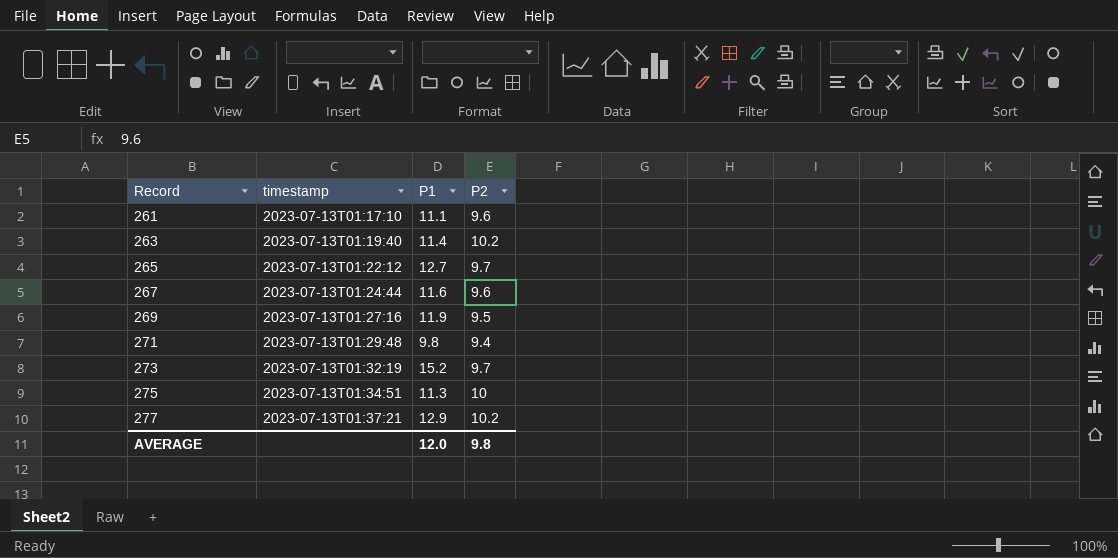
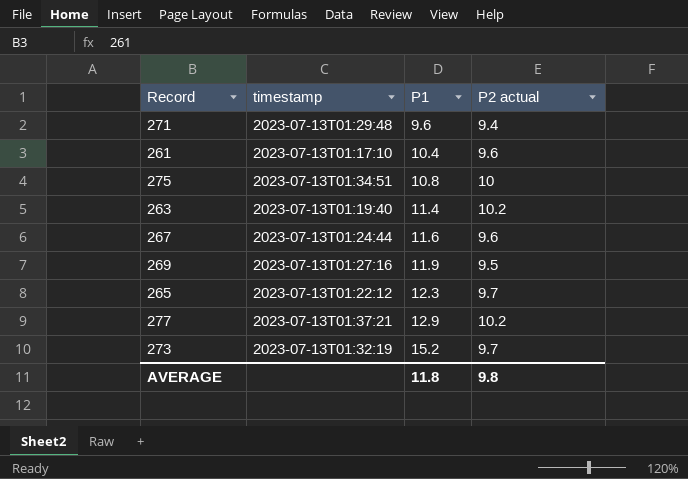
row order: Record ascending -> P1 ascending
column name: P2 -> P2 actual
271 | P1: 9.8 -> 9.6
261 | P1: 11.1 -> 10.4
275 | P1: 11.3 -> 10.8
265 | P1: 12.7 -> 12.3
AVERAGE | P1: 12.0 -> 11.8

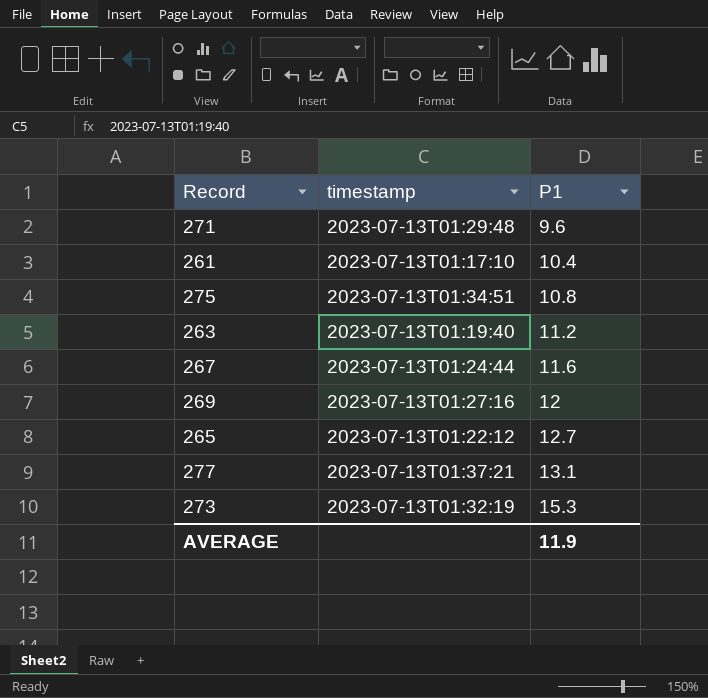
column P2 actual | position: 4 -> none
263 | P1: 11.4 -> 11.2
269 | P1: 11.9 -> 12
265 | P1: 12.3 -> 12.7
277 | P1: 12.9 -> 13.1
273 | P1: 15.2 -> 15.3
AVERAGE | P1: 11.8 -> 11.9

